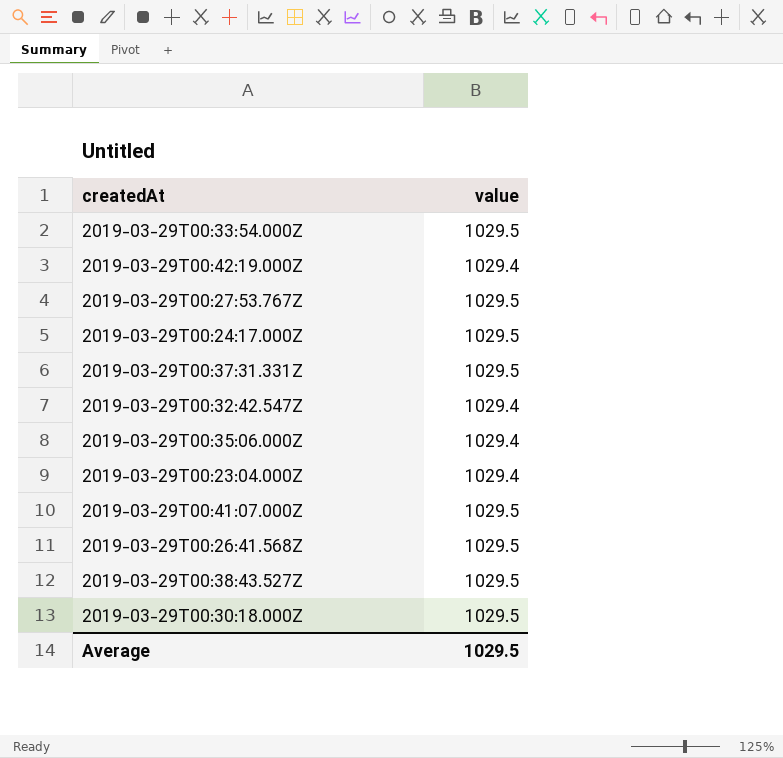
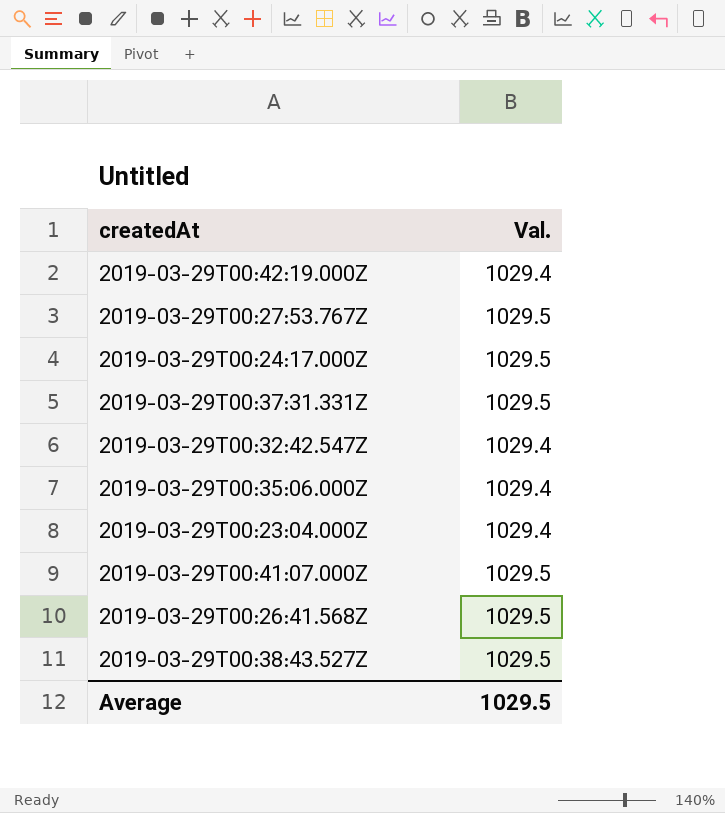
column name: value -> Val.
row 2019-03-29T00:33:54.000Z: 1029.5 -> none
row 2019-03-29T00:30:18.000Z: 1029.5 -> none

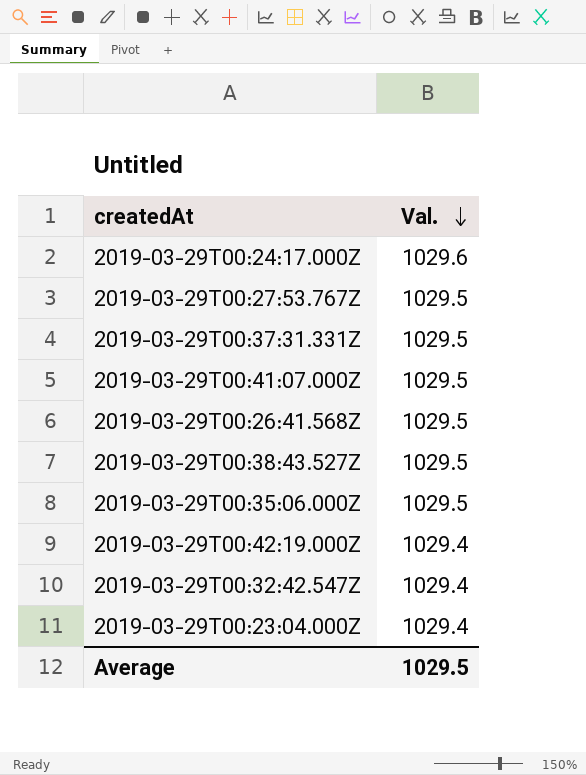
row order: none -> Val. descending
2019-03-29T00:24:17.000Z | Val.: 1029.5 -> 1029.6
2019-03-29T00:35:06.000Z | Val.: 1029.4 -> 1029.5

